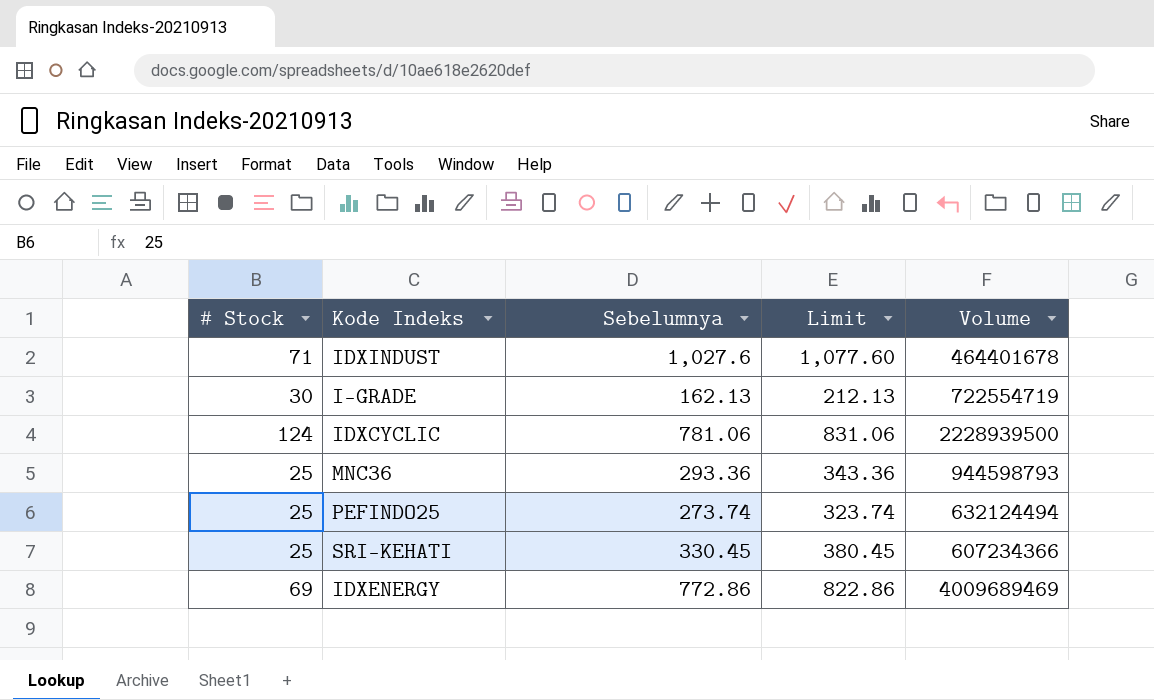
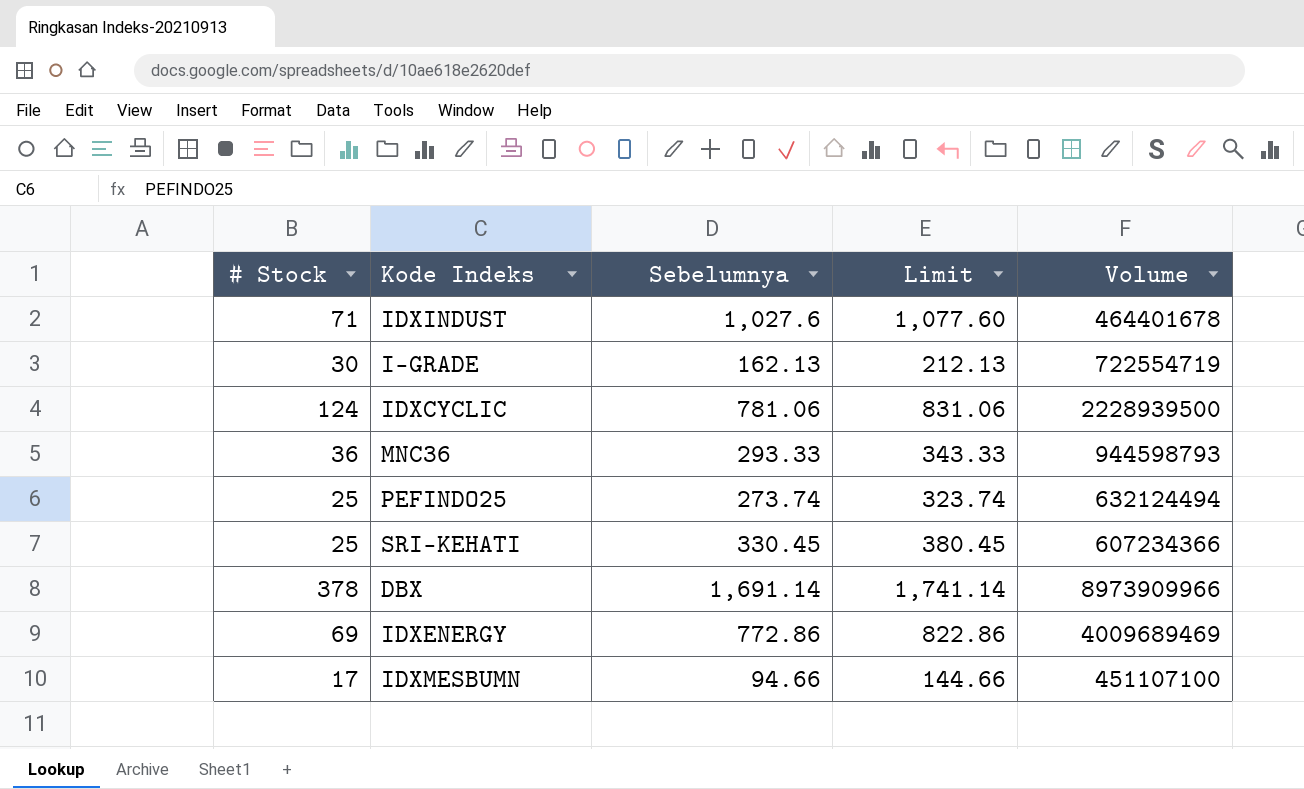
MNC36 | # Stock: 25 -> 36
MNC36 | Sebelumnya: 293.36 -> 293.33
MNC36 | Limit: 343.36 -> 343.33
row DBX: none -> 378 | 1,691.14 | 1,741.14 | 8973909966
row IDXMESBUMN: none -> 17 | 94.66 | 144.66 | 451107100

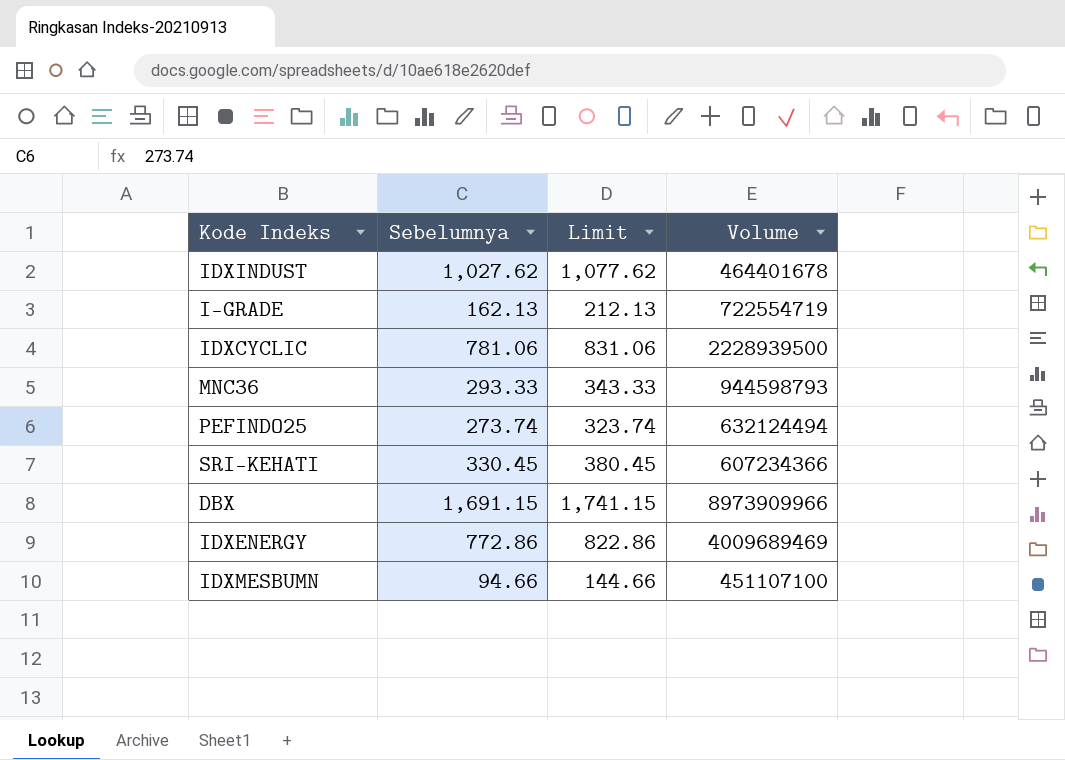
column # Stock | position: 1 -> none
IDXINDUST | Sebelumnya: 1,027.6 -> 1,027.62
IDXINDUST | Limit: 1,077.60 -> 1,077.62
DBX | Sebelumnya: 1,691.14 -> 1,691.15
DBX | Limit: 1,741.14 -> 1,741.15

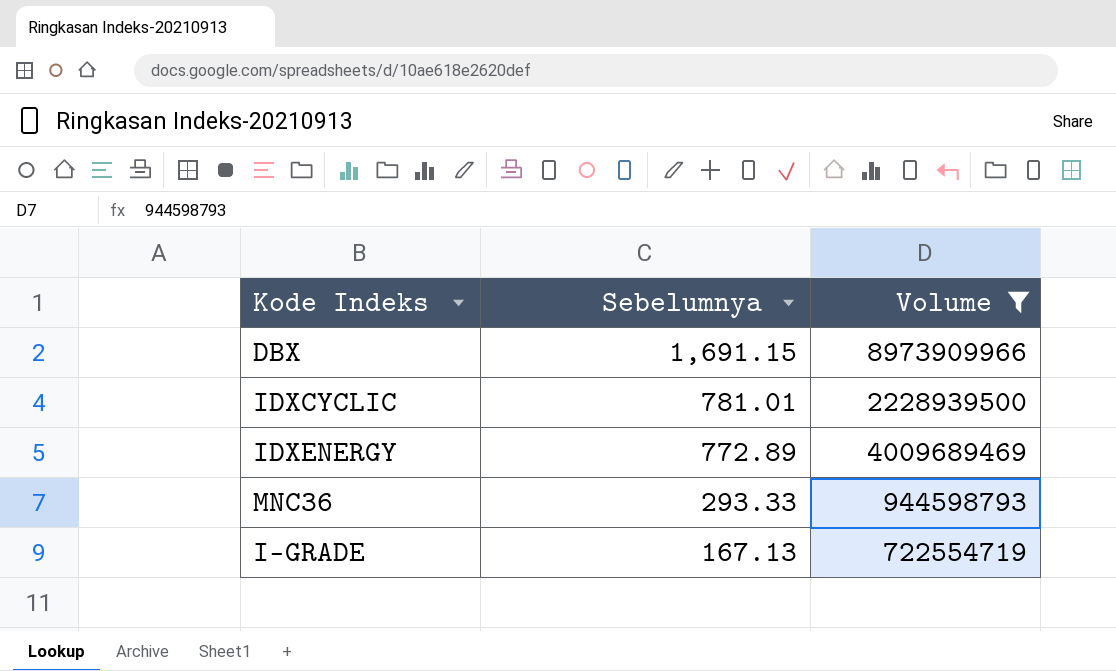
filter: none -> Volume >= 722554719
row order: none -> Sebelumnya descending
column Limit | formula: [Sebelumnya] + 50 -> none
IDXCYCLIC | Sebelumnya: 781.06 -> 781.01
IDXENERGY | Sebelumnya: 772.86 -> 772.89
I-GRADE | Sebelumnya: 162.13 -> 167.13

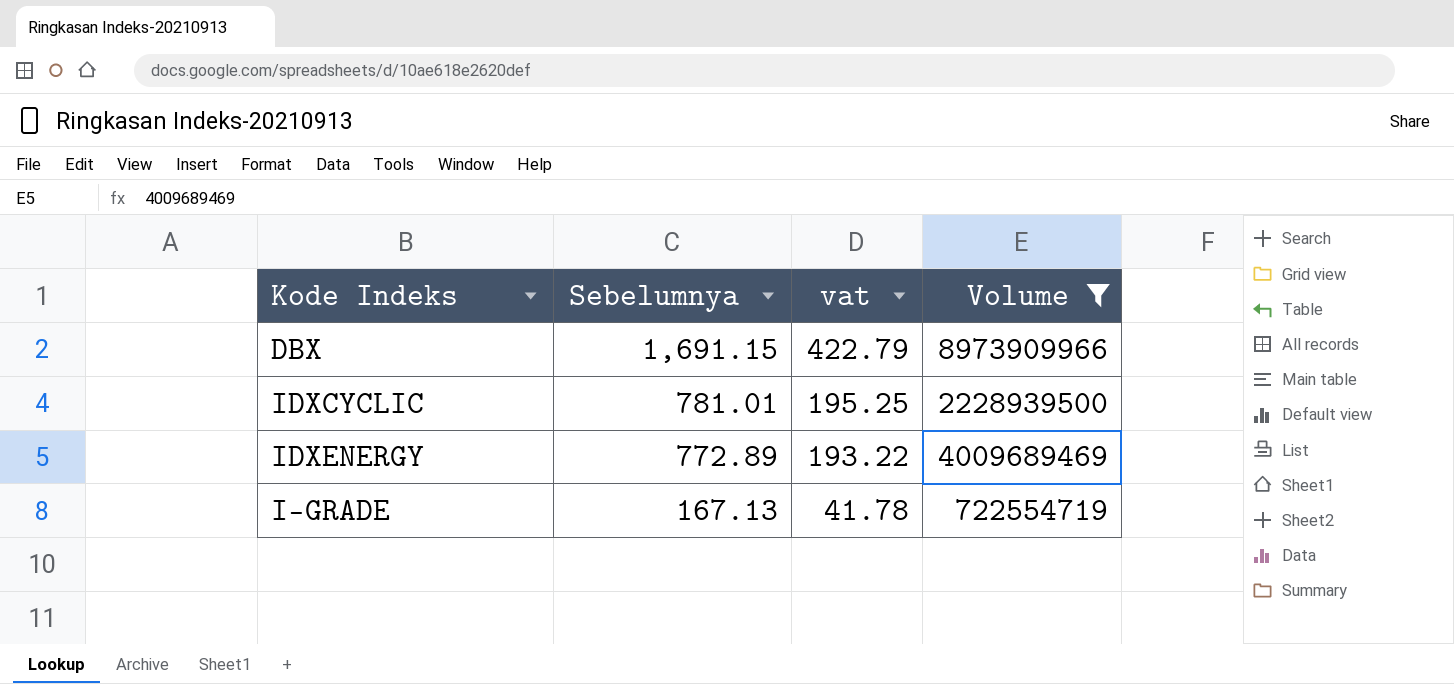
column vat | formula: none -> [Sebelumnya] * 0.25
row MNC36: 293.33 | 944598793 -> none

